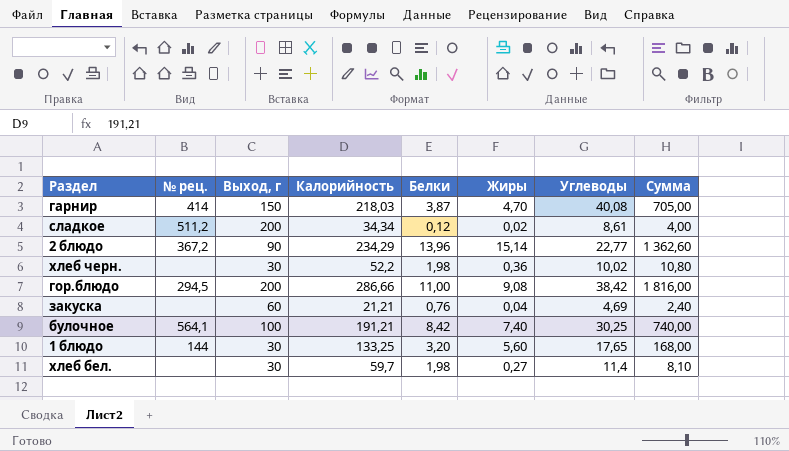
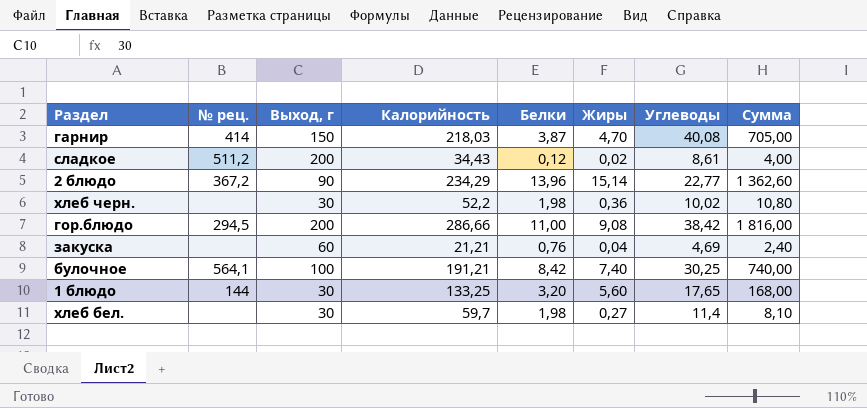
сладкое | Калорийность: 34,34 -> 34,43

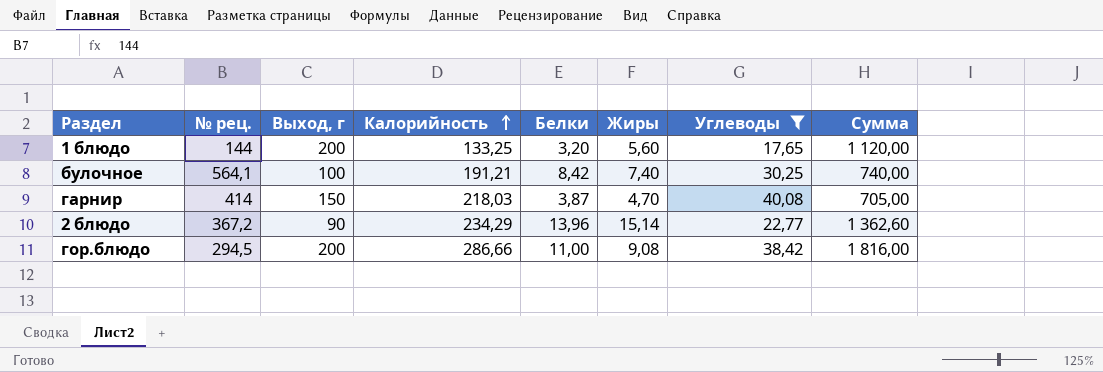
filter: none -> Углеводы >= 17,65
row order: none -> Калорийность ascending
1 блюдо | Выход, г: 30 -> 200
1 блюдо | Сумма: 168,00 -> 1 120,00

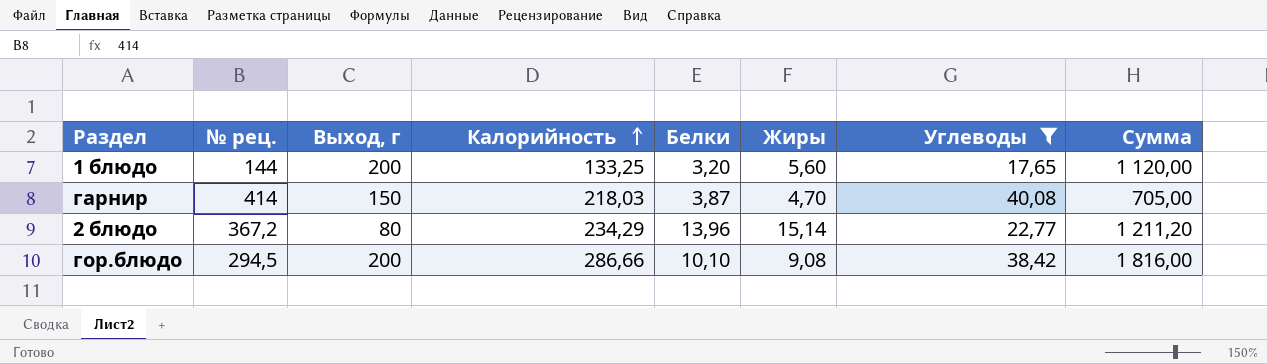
row булочное: 564,1 | 100 | 191,21 | 8,42 | 7,40 | 30,25 | 740,00 -> none
2 блюдо | Выход, г: 90 -> 80
2 блюдо | Сумма: 1 362,60 -> 1 211,20
гор.блюдо | Белки: 11,00 -> 10,10

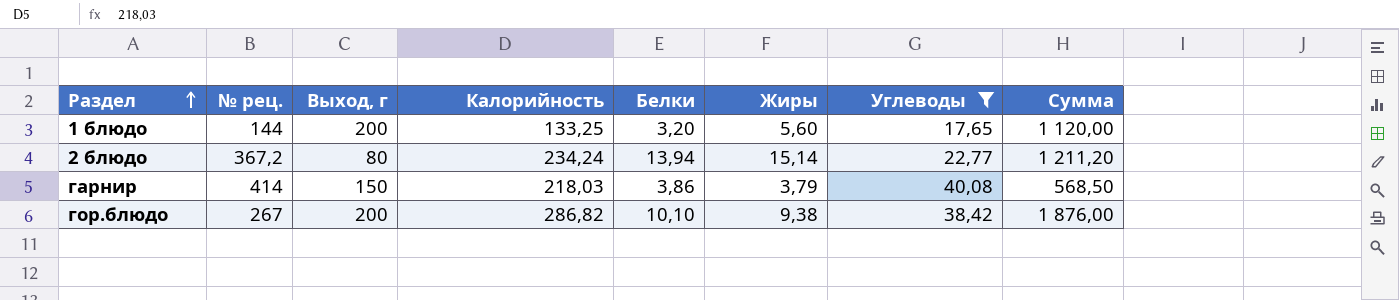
row order: Калорийность ascending -> Раздел ascending
2 блюдо | Калорийность: 234,29 -> 234,24
2 блюдо | Белки: 13,96 -> 13,94
гарнир | Белки: 3,87 -> 3,86
гарнир | Жиры: 4,70 -> 3,79
гарнир | Сумма: 705,00 -> 568,50
гор.блюдо | № рец.: 294,5 -> 267
гор.блюдо | Калорийность: 286,66 -> 286,82
гор.блюдо | Жиры: 9,08 -> 9,38
гор.блюдо | Сумма: 1 816,00 -> 1 876,00

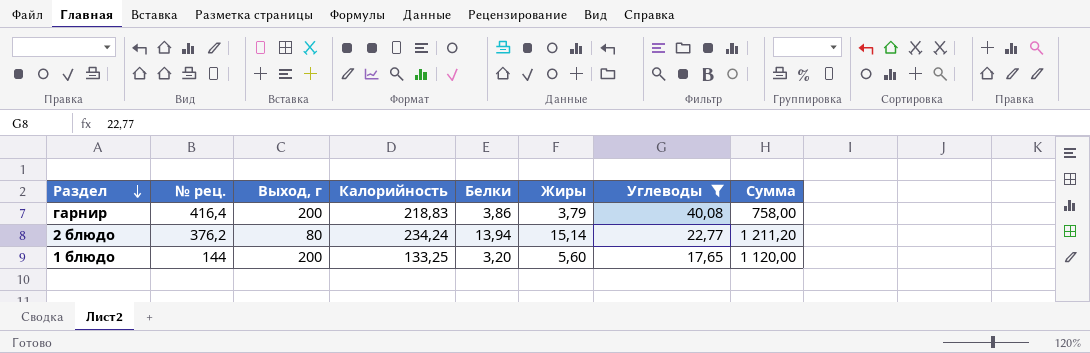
row order: Раздел ascending -> Раздел descending
row гор.блюдо: 267 | 200 | 286,82 | 10,10 | 9,38 | 38,42 | 1 876,00 -> none
гарнир | № рец.: 414 -> 416,4
гарнир | Выход, г: 150 -> 200
гарнир | Калорийность: 218,03 -> 218,83
гарнир | Сумма: 568,50 -> 758,00
2 блюдо | № рец.: 367,2 -> 376,2

